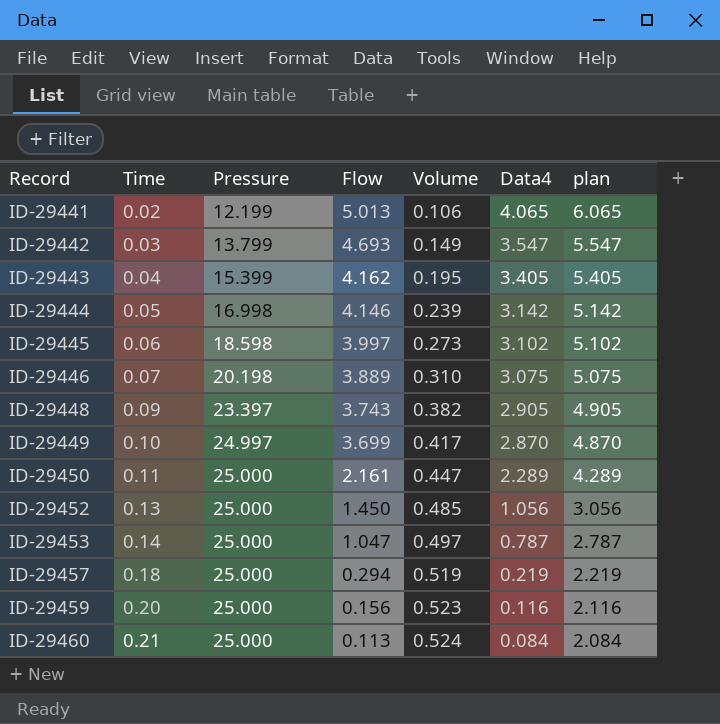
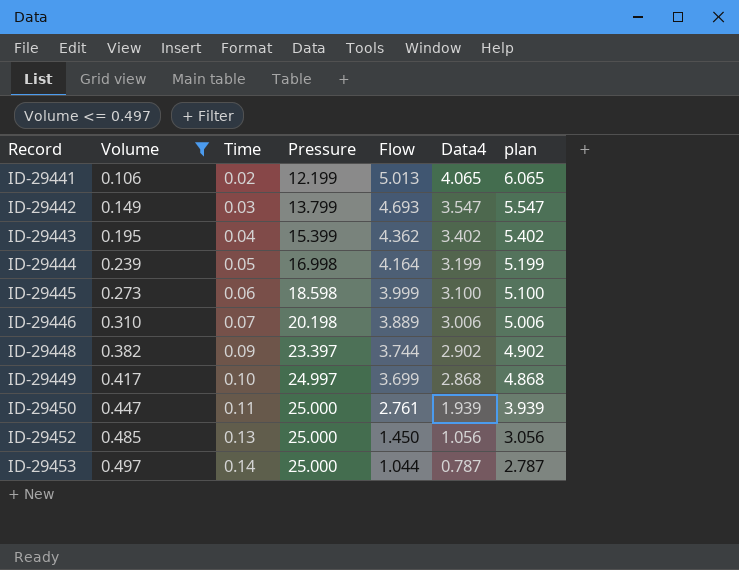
filter: none -> Volume <= 0.497
column Volume | position: 5 -> 2
ID-29443 | Flow: 4.162 -> 4.362
ID-29443 | Data4: 3.405 -> 3.402
ID-29443 | plan: 5.405 -> 5.402
ID-29444 | Flow: 4.146 -> 4.164
ID-29444 | Data4: 3.142 -> 3.199
ID-29444 | plan: 5.142 -> 5.199
ID-29445 | Flow: 3.997 -> 3.999
ID-29445 | Data4: 3.102 -> 3.100
ID-29445 | plan: 5.102 -> 5.100
ID-29446 | Data4: 3.075 -> 3.006
ID-29446 | plan: 5.075 -> 5.006
ID-29448 | Flow: 3.743 -> 3.744
ID-29448 | Data4: 2.905 -> 2.902
ID-29448 | plan: 4.905 -> 4.902
ID-29449 | Data4: 2.870 -> 2.868
ID-29449 | plan: 4.870 -> 4.868
ID-29450 | Flow: 2.161 -> 2.761
ID-29450 | Data4: 2.289 -> 1.939
ID-29450 | plan: 4.289 -> 3.939
ID-29453 | Flow: 1.047 -> 1.044

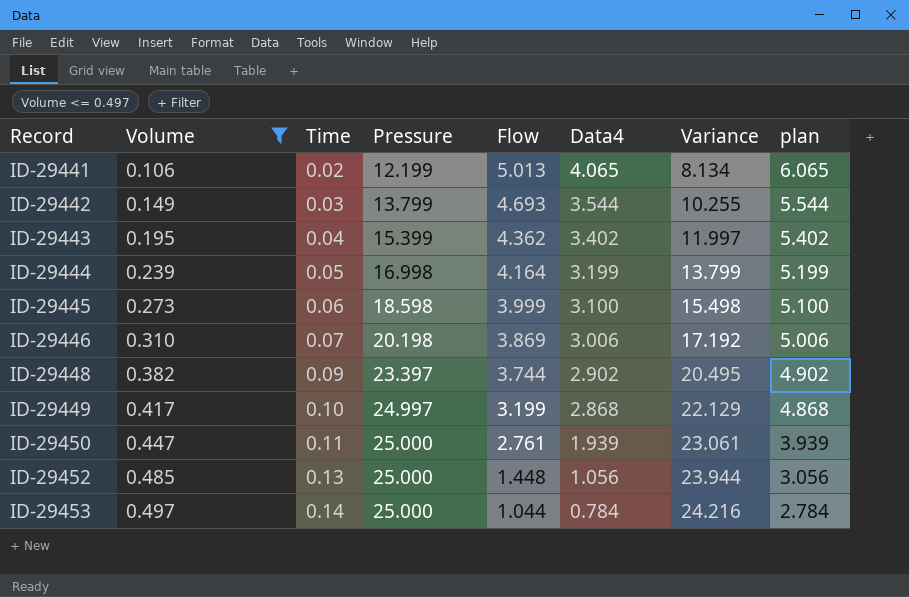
column Variance | formula: none -> [Pressure] - [Data4]
ID-29442 | Data4: 3.547 -> 3.544
ID-29442 | plan: 5.547 -> 5.544
ID-29446 | Flow: 3.889 -> 3.869
ID-29449 | Flow: 3.699 -> 3.199
ID-29452 | Flow: 1.450 -> 1.448
ID-29453 | Data4: 0.787 -> 0.784
ID-29453 | plan: 2.787 -> 2.784

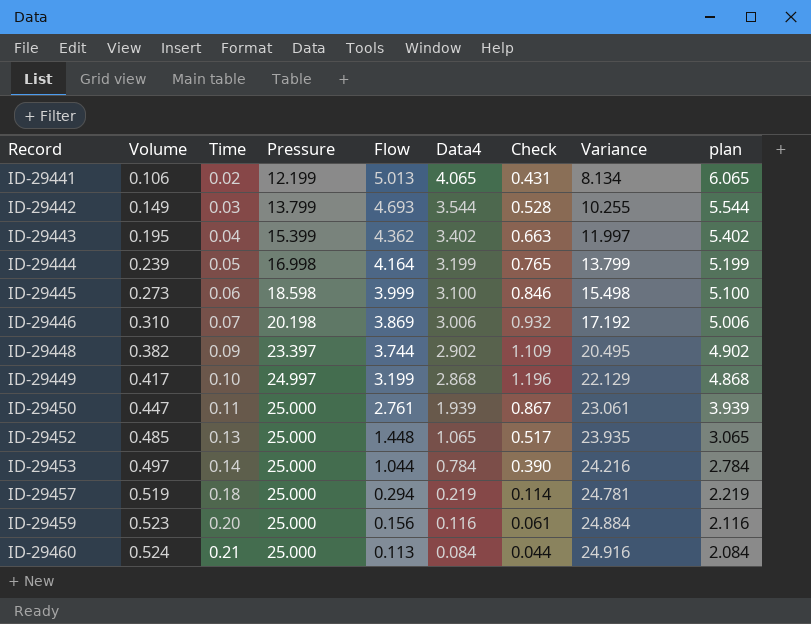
filter: Volume <= 0.497 -> none
column Check | formula: none -> [Volume] * [Data4]
ID-29452 | Data4: 1.056 -> 1.065
ID-29452 | Variance: 23.944 -> 23.935
ID-29452 | plan: 3.056 -> 3.065

